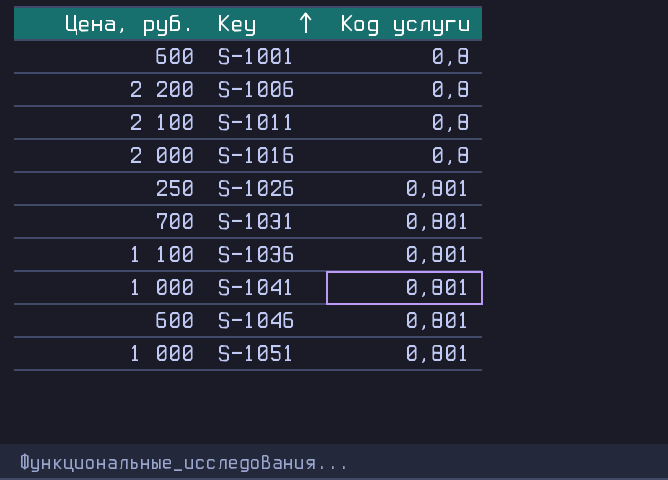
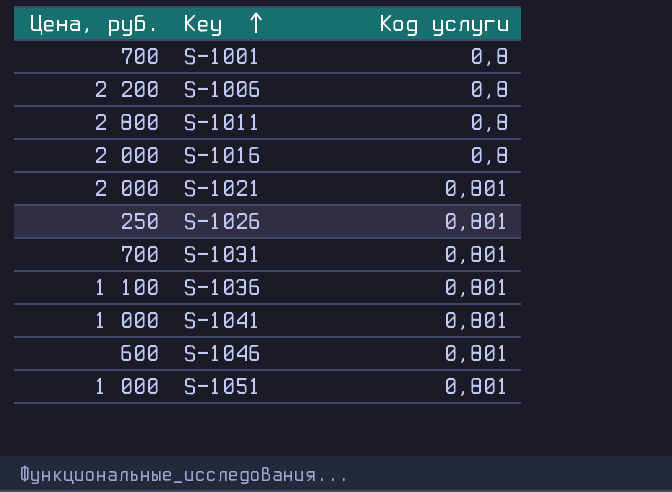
S-1001 | Цена, руб.: 600 -> 700
S-1011 | Цена, руб.: 2 100 -> 2 800
row S-1021: none -> 2 000 | 0,801

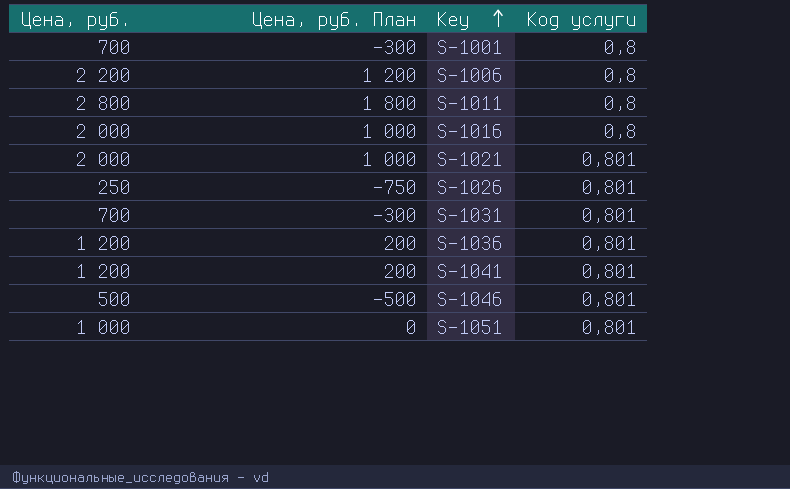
column Цена, руб. План | formula: none -> [Цена, руб.] - 1000
S-1036 | Цена, руб.: 1 100 -> 1 200
S-1041 | Цена, руб.: 1 000 -> 1 200
S-1046 | Цена, руб.: 600 -> 500

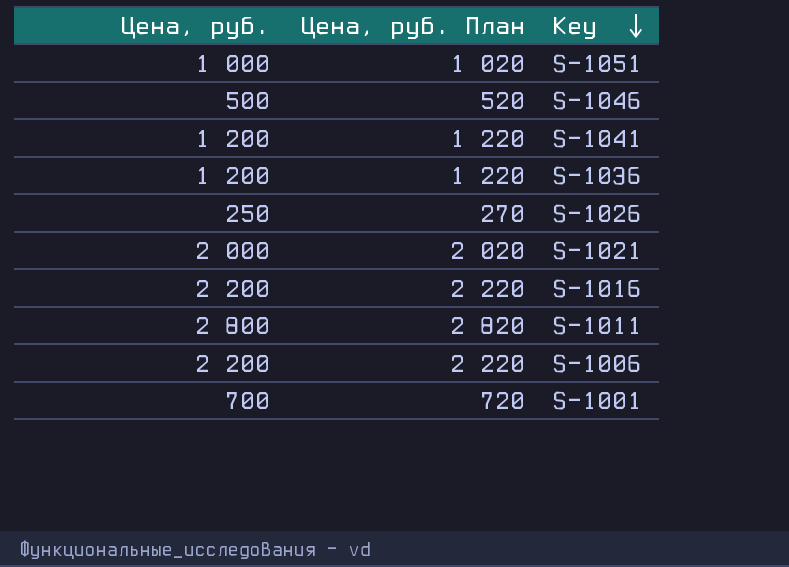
row order: Key ascending -> Key descending
column Код услуги | position: 4 -> none
column Цена, руб. План | formula: [Цена, руб.] - 1000 -> [Цена, руб.] + 20
row S-1031: 700 | -300 | 0,801 -> none
S-1016 | Цена, руб.: 2 000 -> 2 200

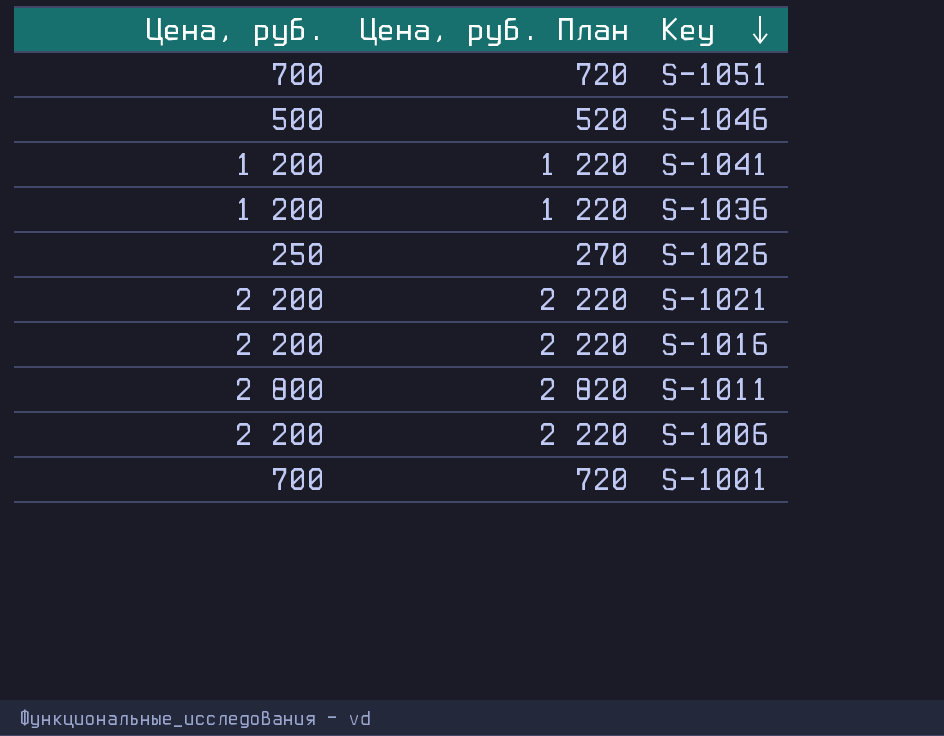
S-1051 | Цена, руб.: 1 000 -> 700
S-1051 | Цена, руб. План: 1 020 -> 720
S-1021 | Цена, руб.: 2 000 -> 2 200
S-1021 | Цена, руб. План: 2 020 -> 2 220

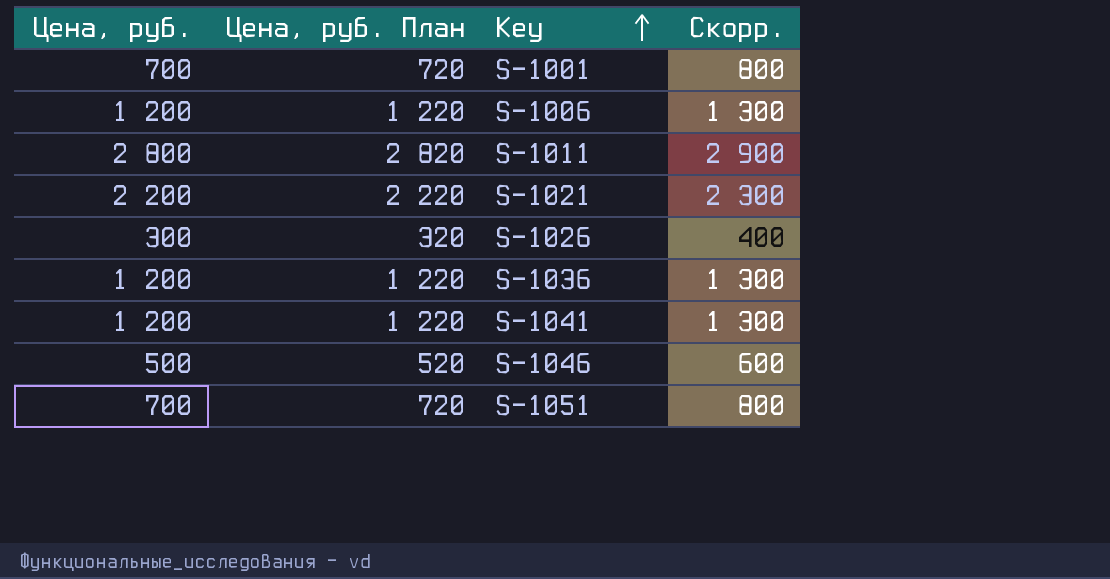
row order: Key descending -> Key ascending
column Скорр. | formula: none -> [Цена, руб.] + 100
row S-1016: 2 200 | 2 220 -> none
S-1006 | Цена, руб.: 2 200 -> 1 200
S-1006 | Цена, руб. План: 2 220 -> 1 220
S-1026 | Цена, руб.: 250 -> 300
S-1026 | Цена, руб. План: 270 -> 320

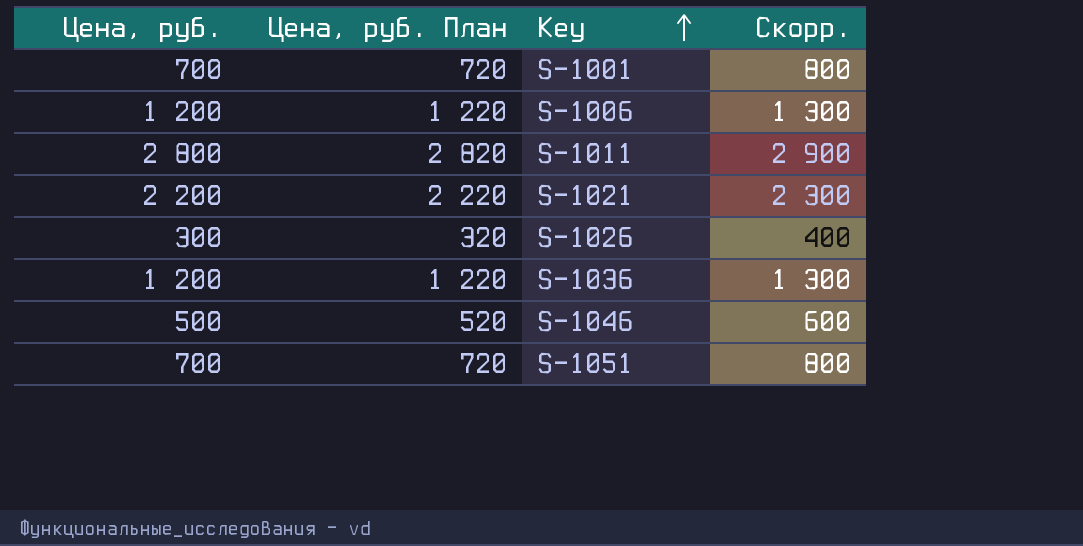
row S-1041: 1 200 | 1 220 | 1 300 -> none

